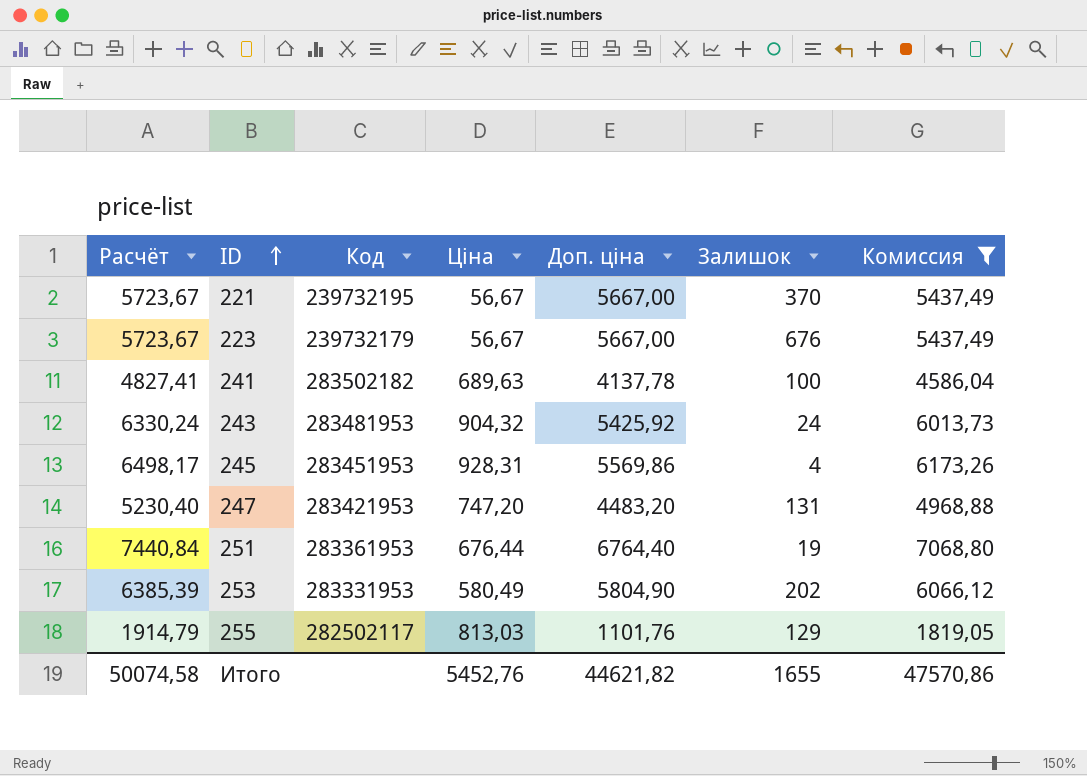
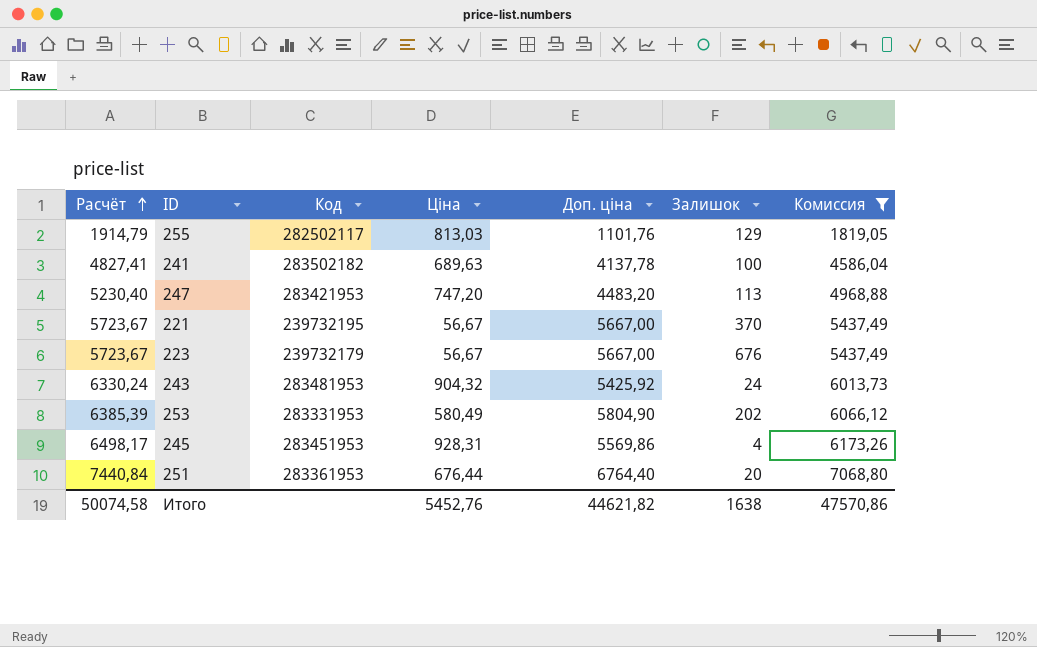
row order: ID ascending -> Расчёт ascending
247 | Залишок: 131 -> 113
251 | Залишок: 19 -> 20
Итого | Залишок: 1655 -> 1638

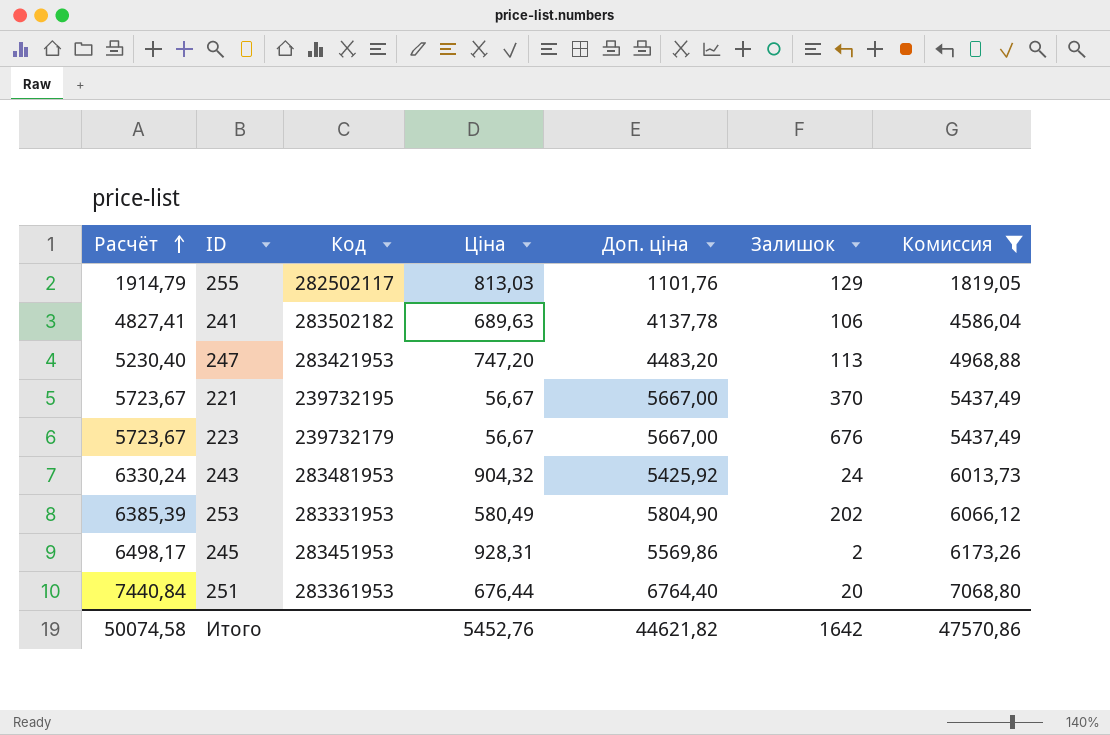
241 | Залишок: 100 -> 106
245 | Залишок: 4 -> 2
Итого | Залишок: 1638 -> 1642

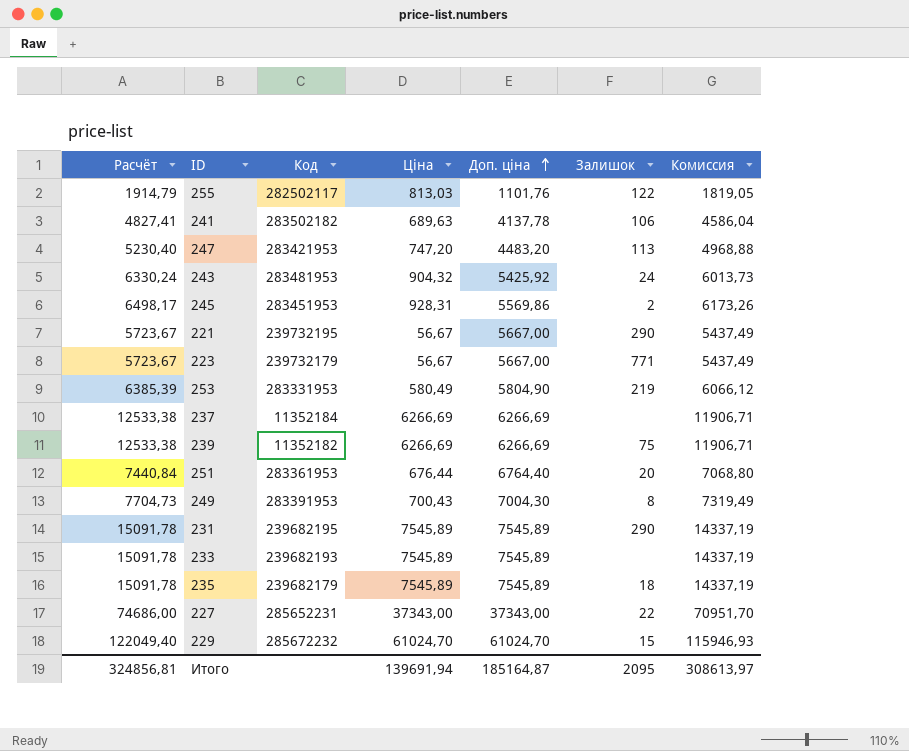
filter: Комиссия <= 7068,80 -> none
row order: Расчёт ascending -> Доп. ціна ascending
255 | Залишок: 129 -> 122
221 | Залишок: 370 -> 290
223 | Залишок: 676 -> 771
253 | Залишок: 202 -> 219
Итого | Расчёт: 50074,58 -> 324856,81
Итого | Ціна: 5452,76 -> 139691,94
Итого | Доп. ціна: 44621,82 -> 185164,87
Итого | Залишок: 1642 -> 2095
Итого | Комиссия: 47570,86 -> 308613,97

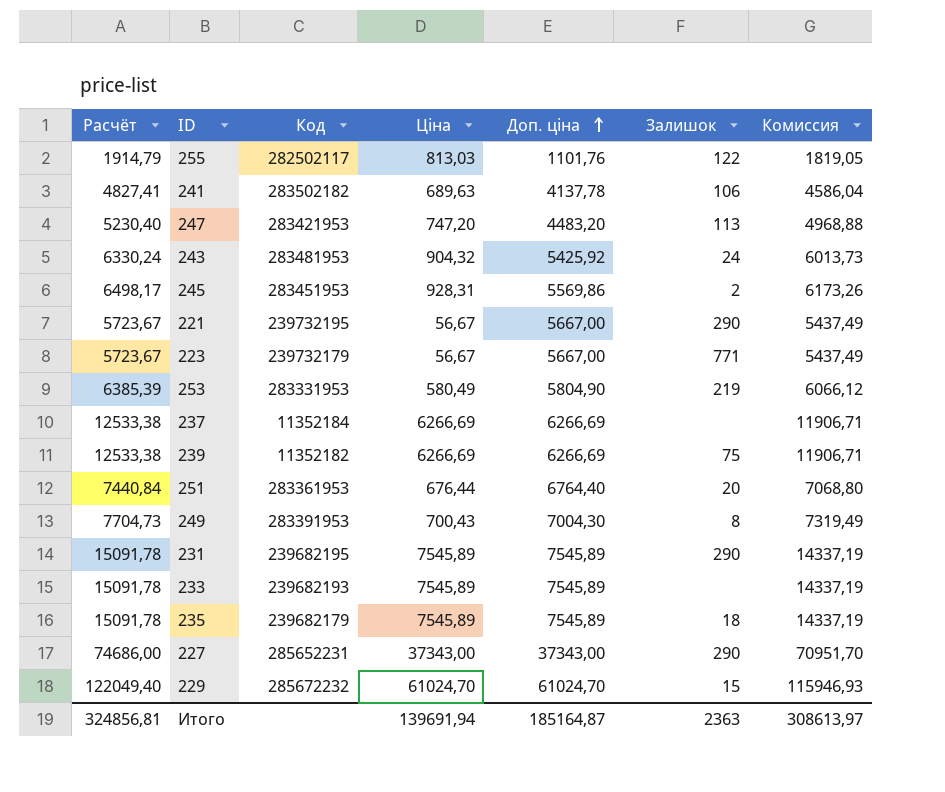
227 | Залишок: 22 -> 290
Итого | Залишок: 2095 -> 2363

